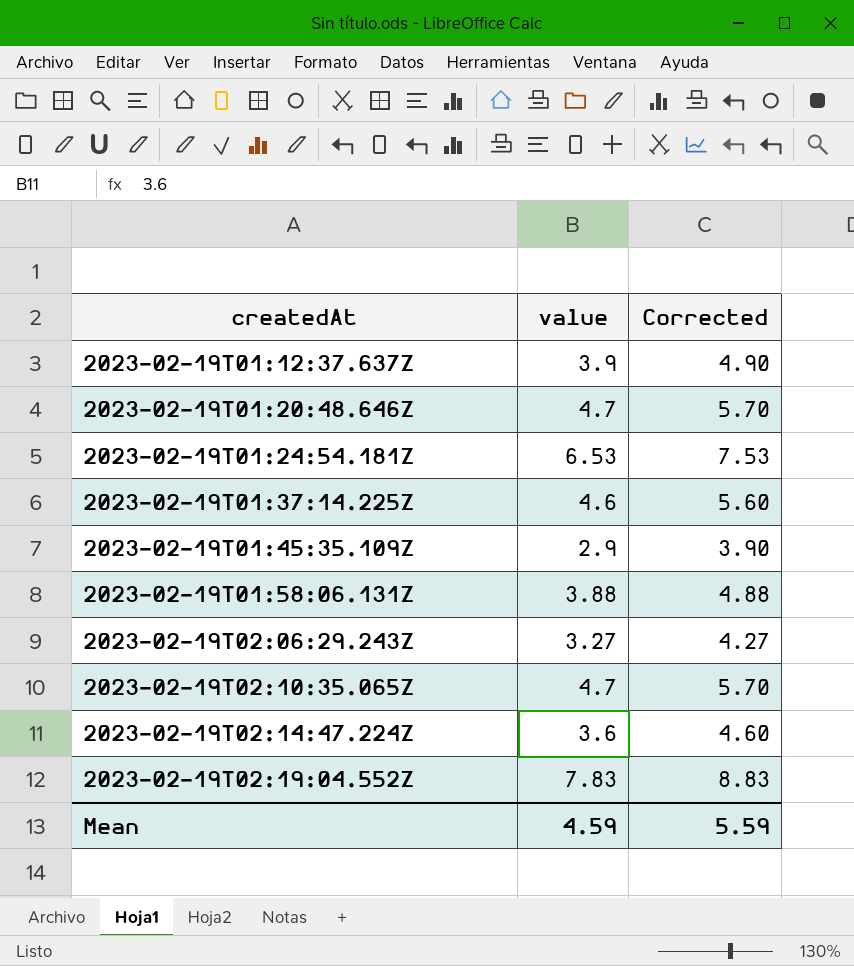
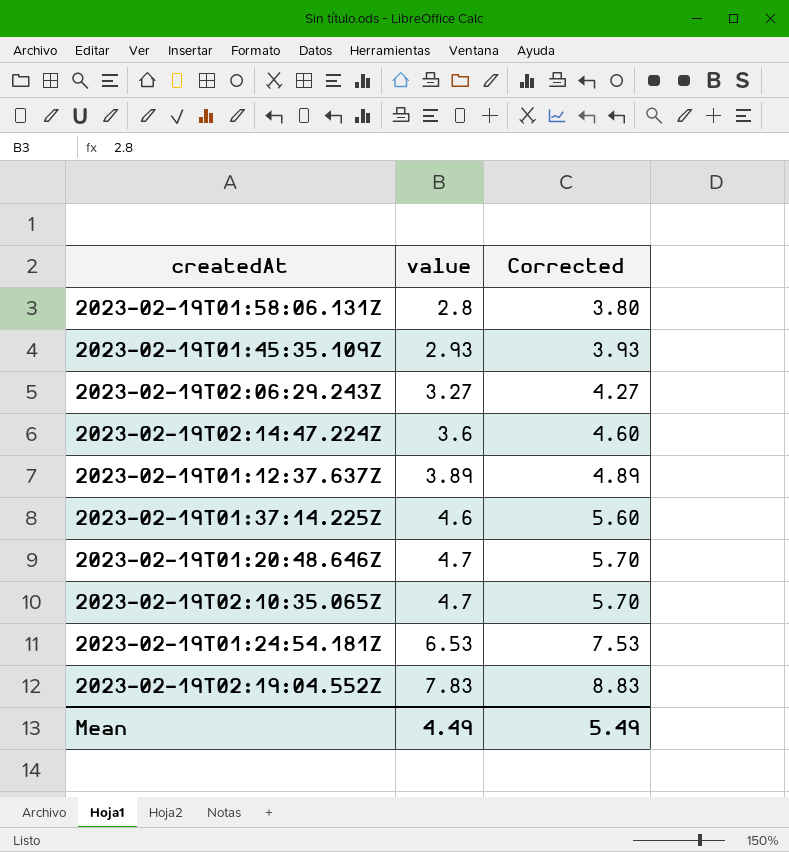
row order: createdAt ascending -> value ascending
2023-02-19T01:58:06.131Z | value: 3.88 -> 2.8
2023-02-19T01:58:06.131Z | Corrected: 4.88 -> 3.80
2023-02-19T01:45:35.109Z | value: 2.9 -> 2.93
2023-02-19T01:45:35.109Z | Corrected: 3.90 -> 3.93
2023-02-19T01:12:37.637Z | value: 3.9 -> 3.89
2023-02-19T01:12:37.637Z | Corrected: 4.90 -> 4.89
Mean | value: 4.59 -> 4.49
Mean | Corrected: 5.59 -> 5.49

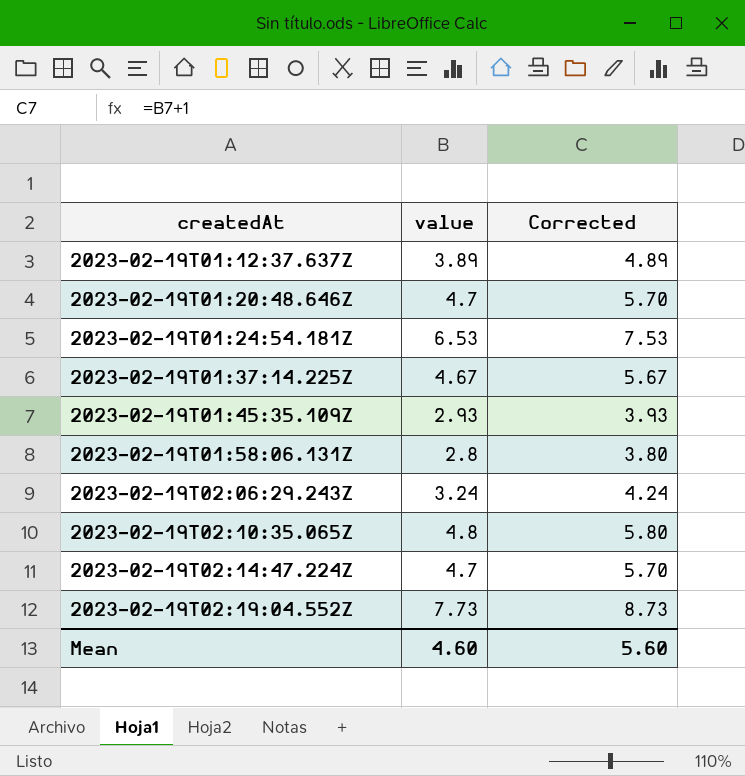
row order: value ascending -> createdAt ascending
2023-02-19T01:37:14.225Z | value: 4.6 -> 4.67
2023-02-19T01:37:14.225Z | Corrected: 5.60 -> 5.67
2023-02-19T02:06:29.243Z | value: 3.27 -> 3.24
2023-02-19T02:06:29.243Z | Corrected: 4.27 -> 4.24
2023-02-19T02:10:35.065Z | value: 4.7 -> 4.8
2023-02-19T02:10:35.065Z | Corrected: 5.70 -> 5.80
2023-02-19T02:14:47.224Z | value: 3.6 -> 4.7
2023-02-19T02:14:47.224Z | Corrected: 4.60 -> 5.70
2023-02-19T02:19:04.552Z | value: 7.83 -> 7.73
2023-02-19T02:19:04.552Z | Corrected: 8.83 -> 8.73
Mean | value: 4.49 -> 4.60
Mean | Corrected: 5.49 -> 5.60

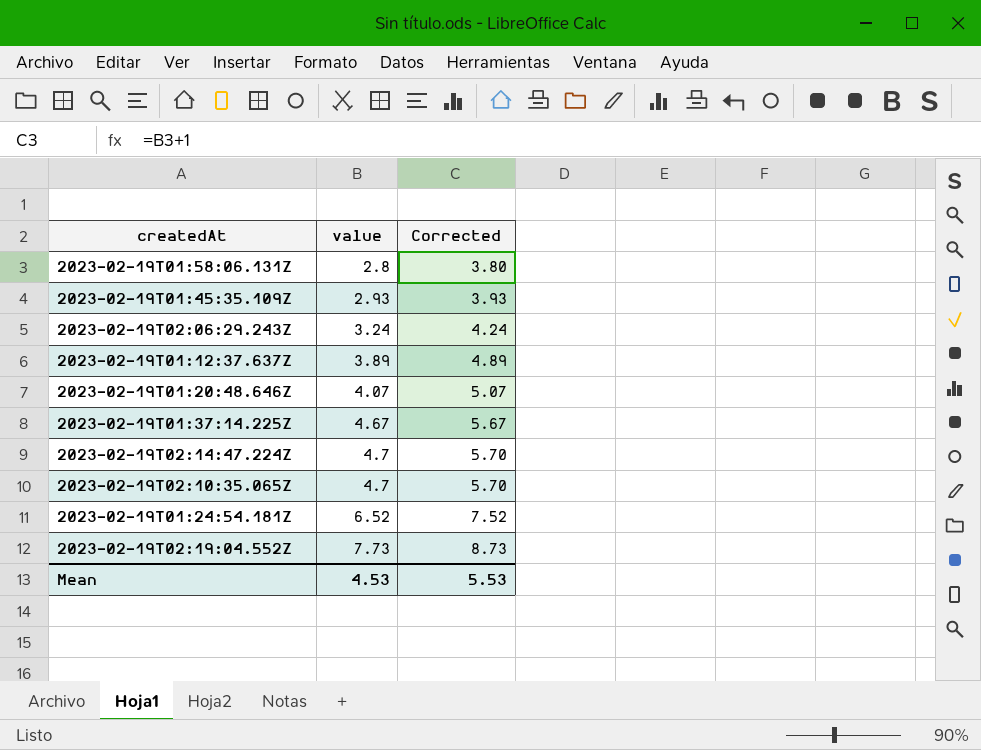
row order: createdAt ascending -> value ascending
2023-02-19T01:20:48.646Z | value: 4.7 -> 4.07
2023-02-19T01:20:48.646Z | Corrected: 5.70 -> 5.07
2023-02-19T02:10:35.065Z | value: 4.8 -> 4.7
2023-02-19T02:10:35.065Z | Corrected: 5.80 -> 5.70
2023-02-19T01:24:54.181Z | value: 6.53 -> 6.52
2023-02-19T01:24:54.181Z | Corrected: 7.53 -> 7.52
Mean | value: 4.60 -> 4.53
Mean | Corrected: 5.60 -> 5.53

